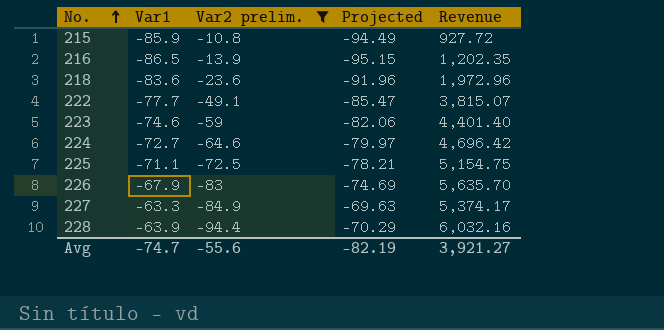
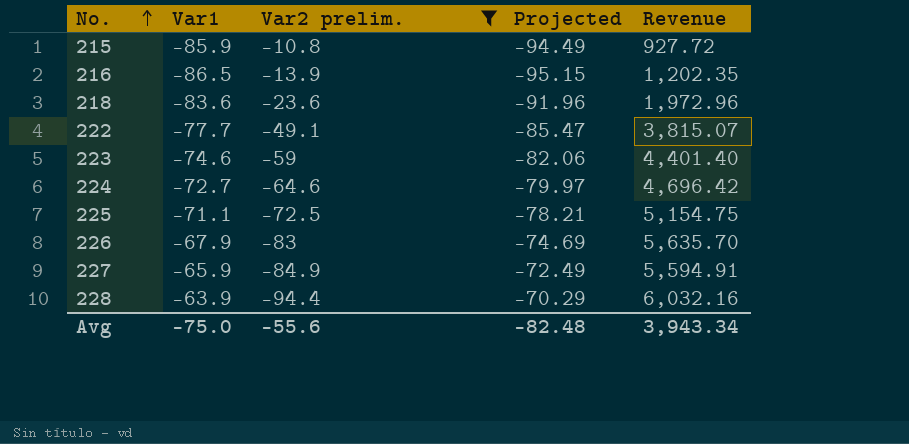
227 | Var1: -63.3 -> -65.9
227 | Projected: -69.63 -> -72.49
227 | Revenue: 5,374.17 -> 5,594.91
Avg | Var1: -74.7 -> -75.0
Avg | Projected: -82.19 -> -82.48
Avg | Revenue: 3,921.27 -> 3,943.34

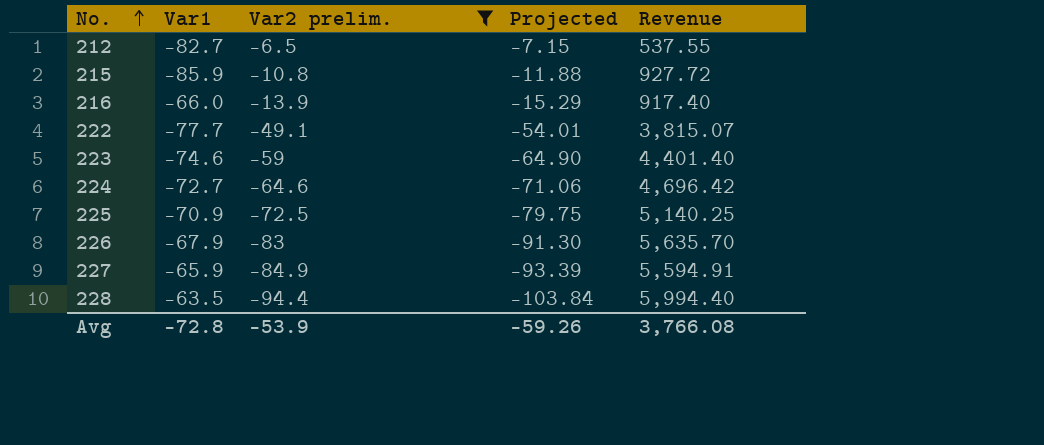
column Projected | formula: [Var1] * 1.1 -> [Var2 prelim.] * 1.1
row 218: -83.6 | -23.6 | -91.96 | 1,972.96 -> none
row 212: none -> -82.7 | -6.5 | -7.15 | 537.55
216 | Var1: -86.5 -> -66.0
216 | Revenue: 1,202.35 -> 917.40
225 | Var1: -71.1 -> -70.9
225 | Revenue: 5,154.75 -> 5,140.25
228 | Var1: -63.9 -> -63.5
228 | Revenue: 6,032.16 -> 5,994.40
Avg | Var1: -75.0 -> -72.8
Avg | Var2 prelim.: -55.6 -> -53.9
Avg | Projected: -82.48 -> -59.26
Avg | Revenue: 3,943.34 -> 3,766.08

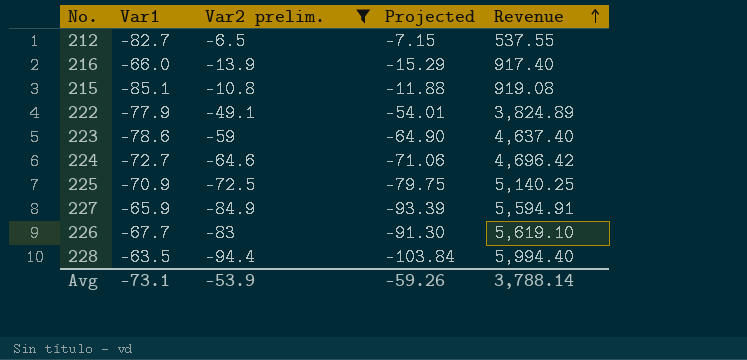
row order: No. ascending -> Revenue ascending
215 | Var1: -85.9 -> -85.1
215 | Revenue: 927.72 -> 919.08
222 | Var1: -77.7 -> -77.9
222 | Revenue: 3,815.07 -> 3,824.89
223 | Var1: -74.6 -> -78.6
223 | Revenue: 4,401.40 -> 4,637.40
226 | Var1: -67.9 -> -67.7
226 | Revenue: 5,635.70 -> 5,619.10
Avg | Var1: -72.8 -> -73.1
Avg | Revenue: 3,766.08 -> 3,788.14

